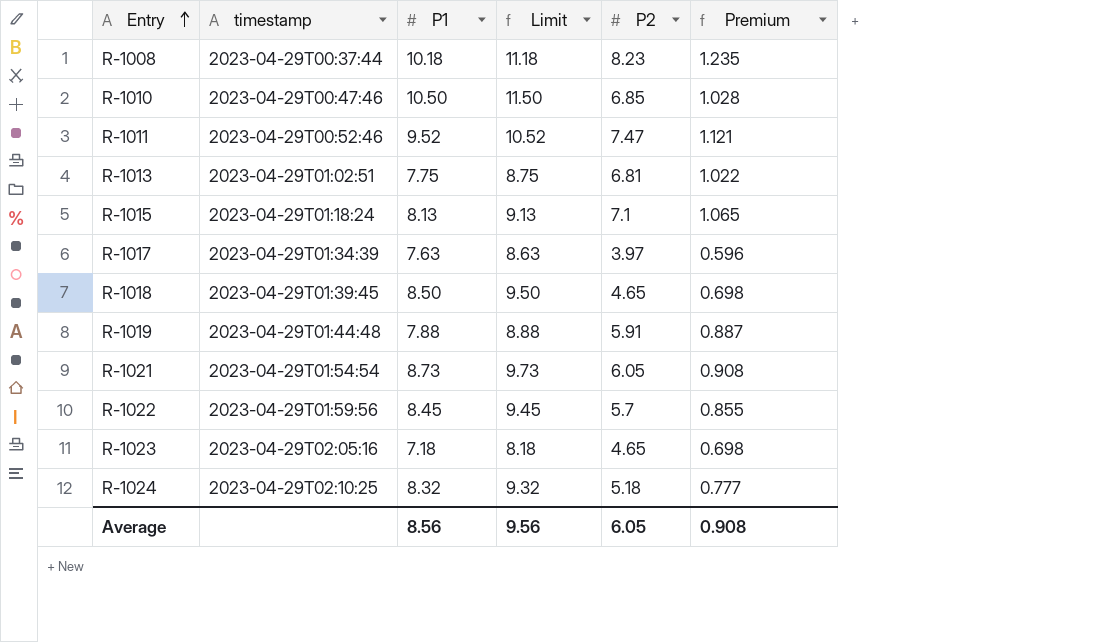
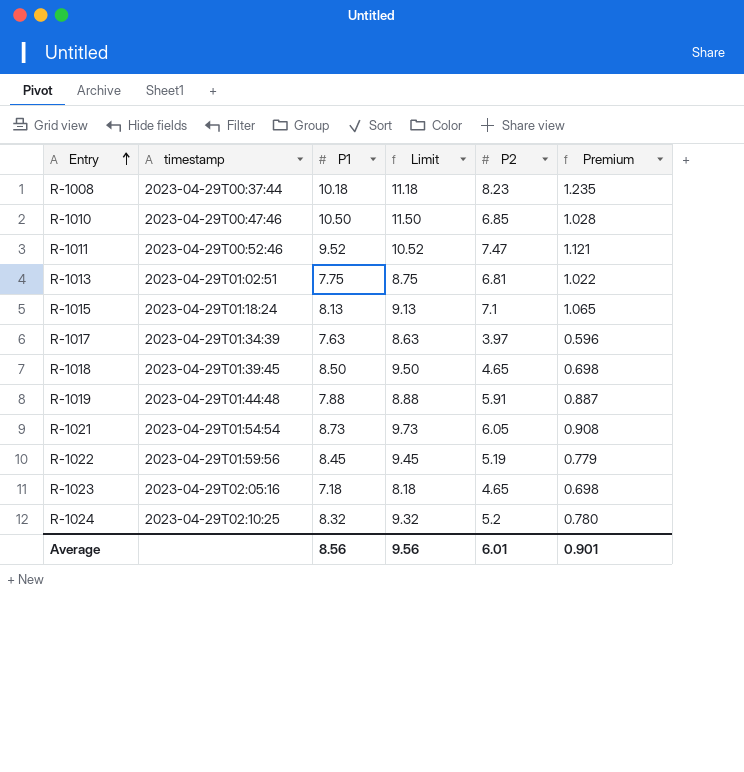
R-1022 | P2: 5.7 -> 5.19
R-1022 | Premium: 0.855 -> 0.779
R-1024 | P2: 5.18 -> 5.2
R-1024 | Premium: 0.777 -> 0.780
Average | P2: 6.05 -> 6.01
Average | Premium: 0.908 -> 0.901

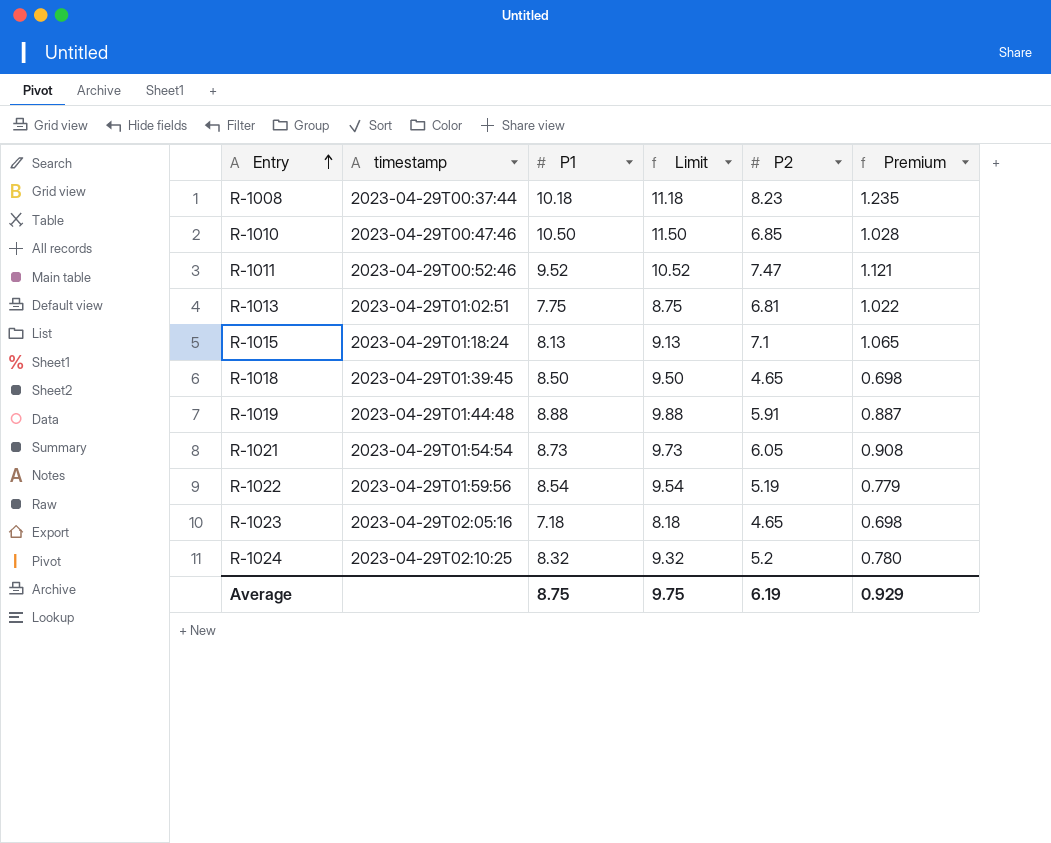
row R-1017: 2023-04-29T01:34:39 | 7.63 | 8.63 | 3.97 | 0.596 -> none
R-1019 | P1: 7.88 -> 8.88
R-1019 | Limit: 8.88 -> 9.88
R-1022 | P1: 8.45 -> 8.54
R-1022 | Limit: 9.45 -> 9.54
Average | P1: 8.56 -> 8.75
Average | Limit: 9.56 -> 9.75
Average | P2: 6.01 -> 6.19
Average | Premium: 0.901 -> 0.929

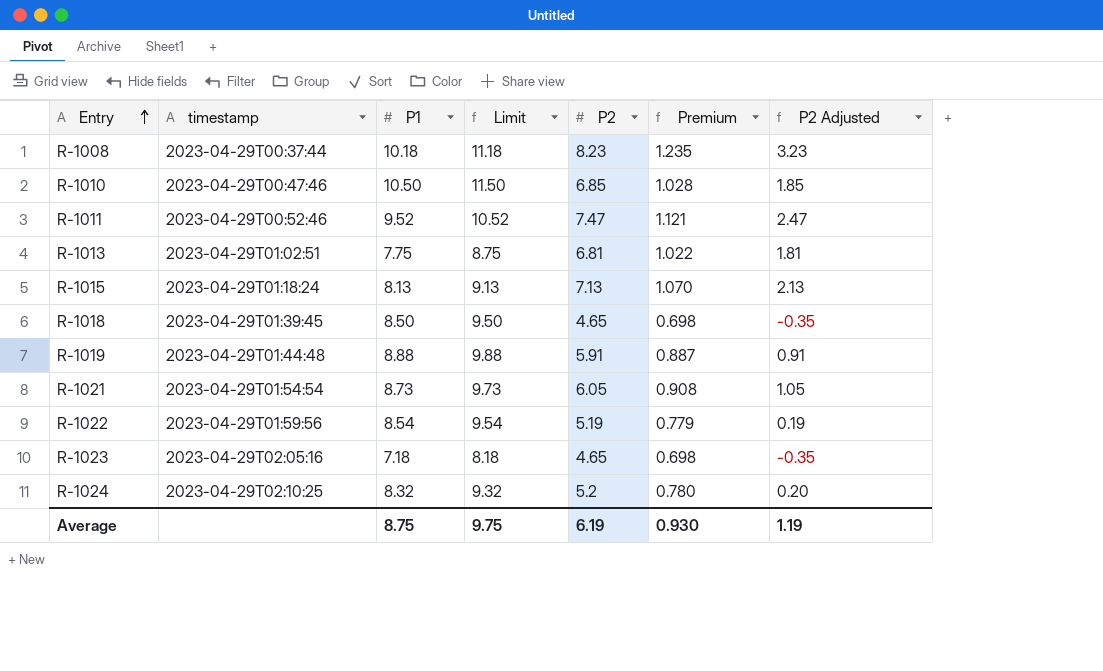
column P2 Adjusted | formula: none -> [P2] - 5
R-1015 | P2: 7.1 -> 7.13
R-1015 | Premium: 1.065 -> 1.070
Average | Premium: 0.929 -> 0.930

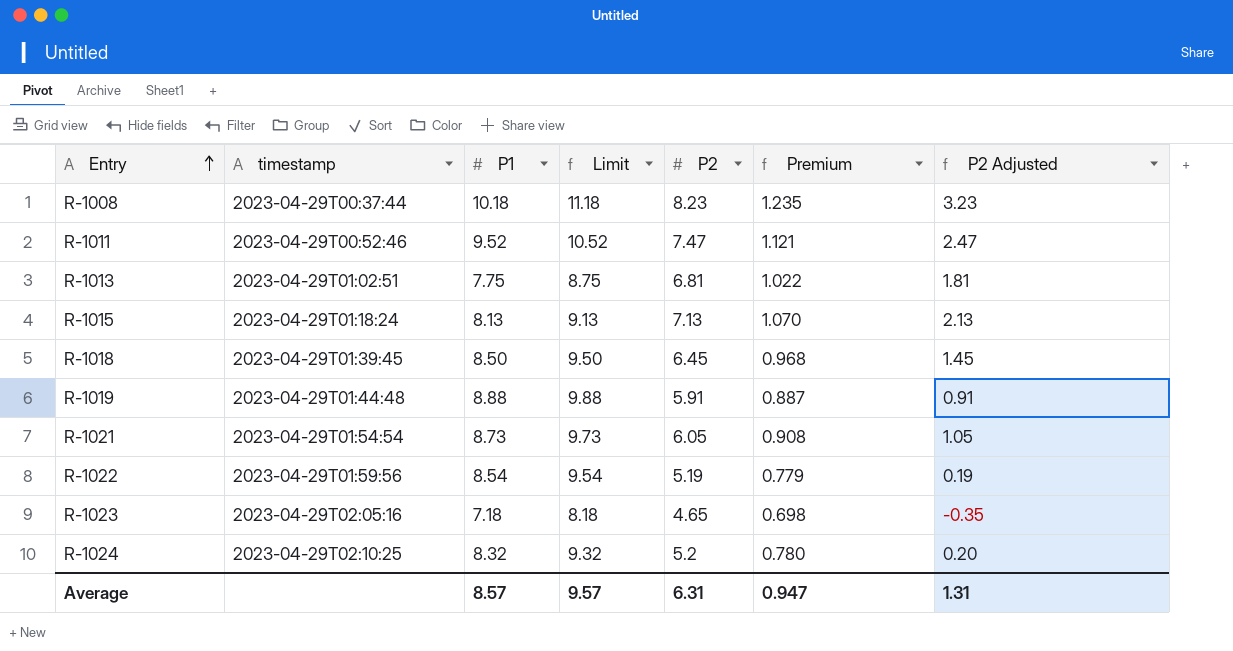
row R-1010: 2023-04-29T00:47:46 | 10.50 | 11.50 | 6.85 | 1.028 | 1.85 -> none
R-1018 | P2: 4.65 -> 6.45
R-1018 | Premium: 0.698 -> 0.968
R-1018 | P2 Adjusted: -0.35 -> 1.45
Average | P1: 8.75 -> 8.57
Average | Limit: 9.75 -> 9.57
Average | P2: 6.19 -> 6.31
Average | Premium: 0.930 -> 0.947
Average | P2 Adjusted: 1.19 -> 1.31

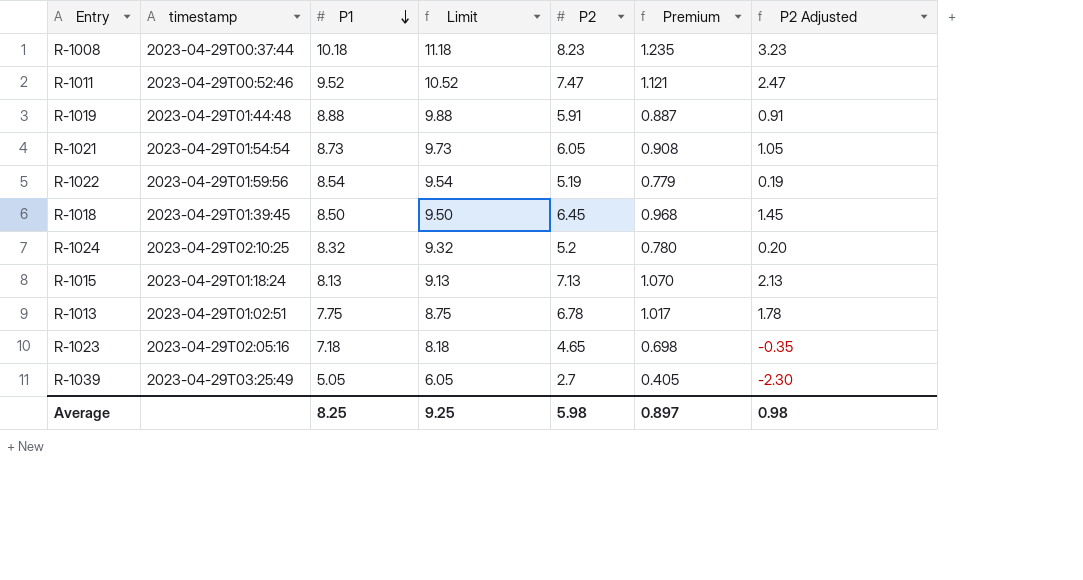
row order: Entry ascending -> P1 descending
R-1013 | P2: 6.81 -> 6.78
R-1013 | Premium: 1.022 -> 1.017
R-1013 | P2 Adjusted: 1.81 -> 1.78
row R-1039: none -> 2023-04-29T03:25:49 | 5.05 | 6.05 | 2.7 | 0.405 | -2.30
Average | P1: 8.57 -> 8.25
Average | Limit: 9.57 -> 9.25
Average | P2: 6.31 -> 5.98
Average | Premium: 0.947 -> 0.897
Average | P2 Adjusted: 1.31 -> 0.98

